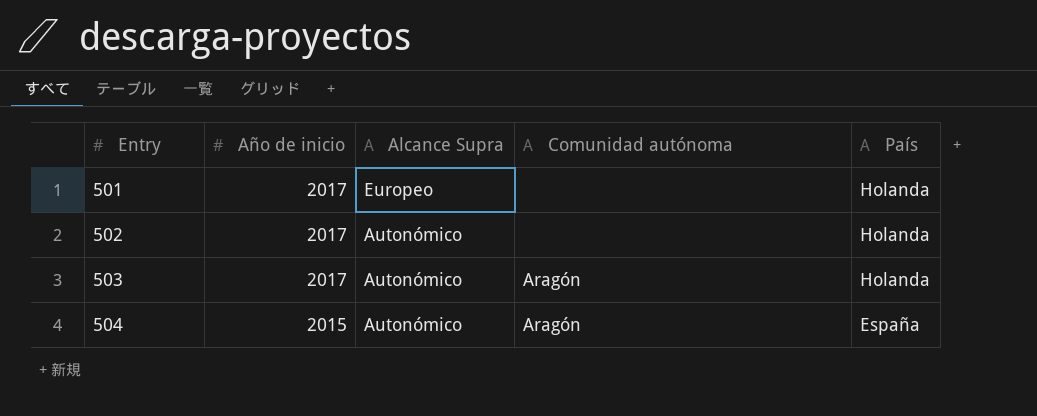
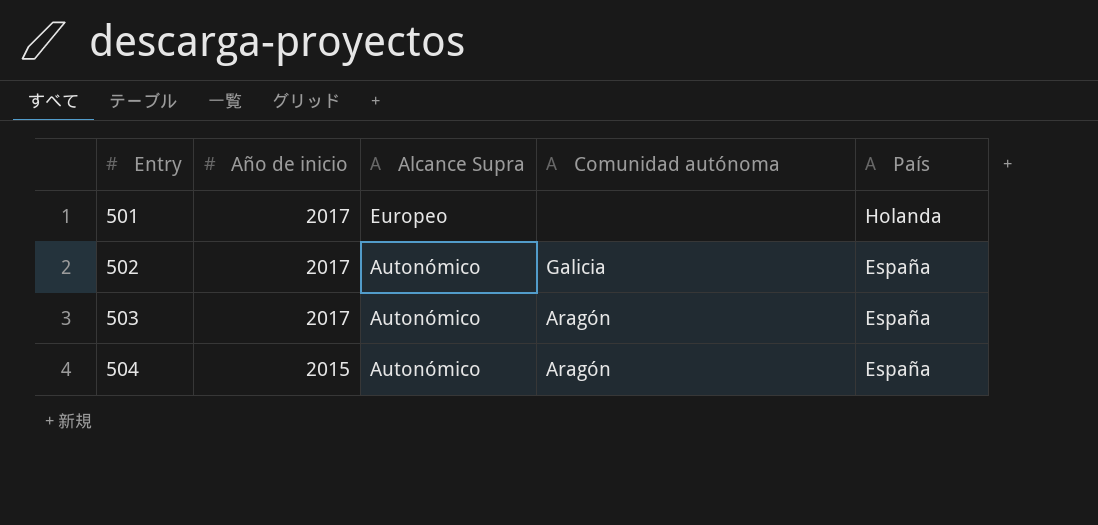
502 | Comunidad autónoma: none -> Galicia
502 | País: Holanda -> España
503 | País: Holanda -> España

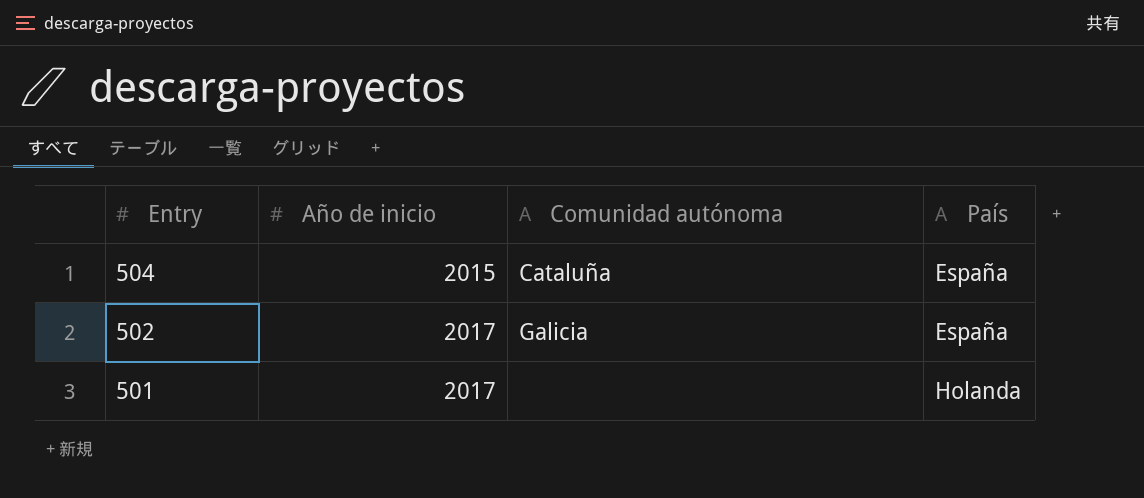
row order: Entry ascending -> Entry descending
column Alcance Supra | position: 3 -> none
row 503: 2017 | Autonómico | Aragón | España -> none
504 | Comunidad autónoma: Aragón -> Cataluña

